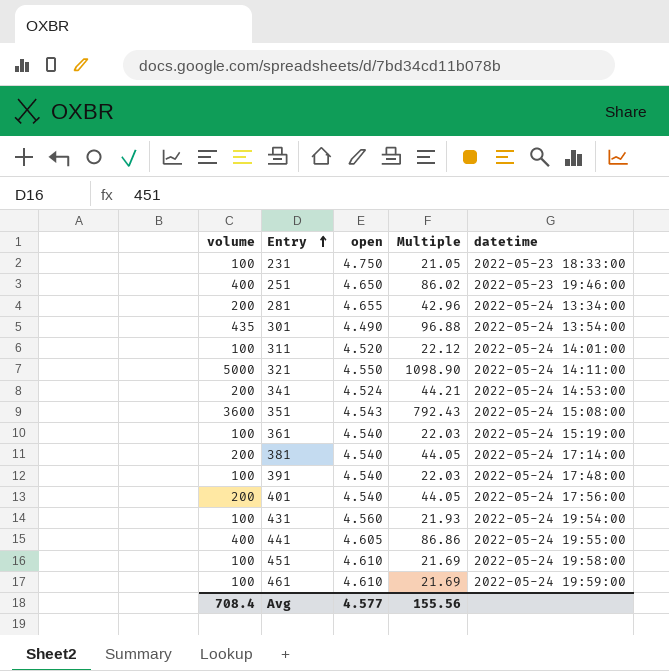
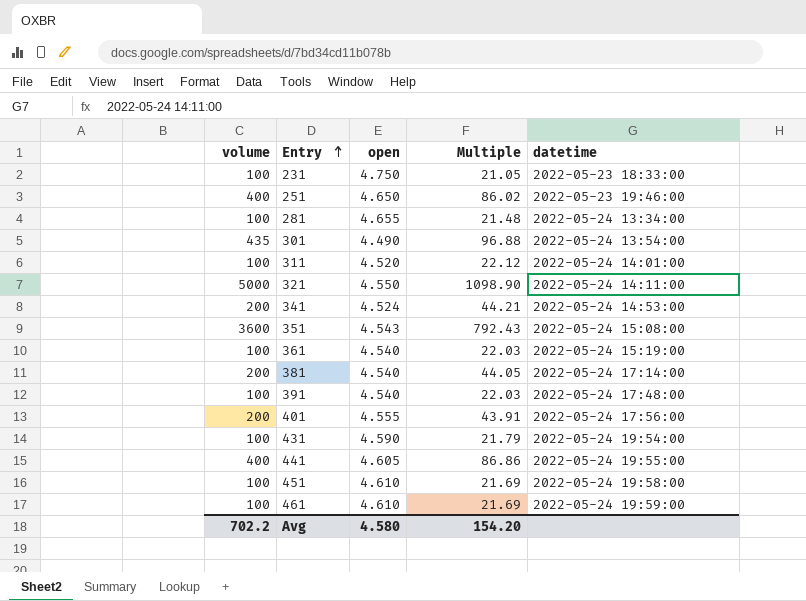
281 | volume: 200 -> 100
281 | Multiple: 42.96 -> 21.48
401 | open: 4.540 -> 4.555
401 | Multiple: 44.05 -> 43.91
431 | open: 4.560 -> 4.590
431 | Multiple: 21.93 -> 21.79
Avg | volume: 708.4 -> 702.2
Avg | open: 4.577 -> 4.580
Avg | Multiple: 155.56 -> 154.20

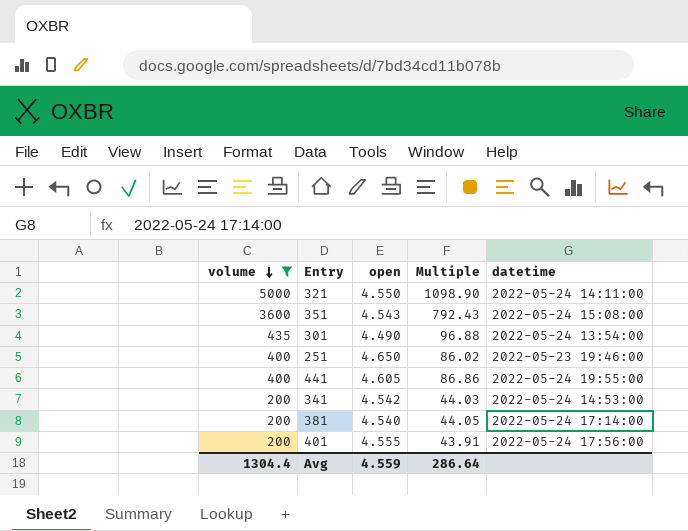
filter: none -> volume != 100
row order: Entry ascending -> volume descending
341 | open: 4.524 -> 4.542
341 | Multiple: 44.21 -> 44.03
Avg | volume: 702.2 -> 1304.4
Avg | open: 4.580 -> 4.559
Avg | Multiple: 154.20 -> 286.64

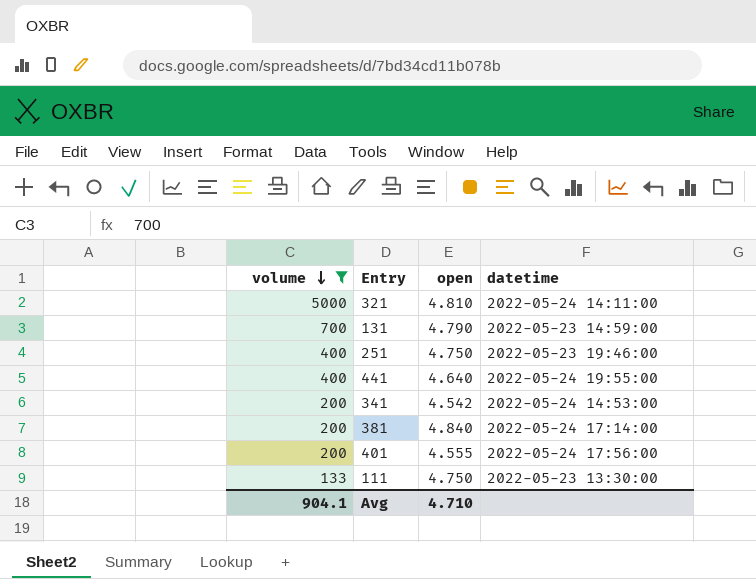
column Multiple | formula: [volume] / [open] -> none
row 351: 3600 | 4.543 | 792.43 | 2022-05-24 15:08:00 -> none
row 301: 435 | 4.490 | 96.88 | 2022-05-24 13:54:00 -> none
321 | open: 4.550 -> 4.810
row 131: none -> 700 | 4.790 | 2022-05-23 14:59:00
251 | open: 4.650 -> 4.750
441 | open: 4.605 -> 4.640
381 | open: 4.540 -> 4.840
row 111: none -> 133 | 4.750 | 2022-05-23 13:30:00
Avg | volume: 1304.4 -> 904.1
Avg | open: 4.559 -> 4.710

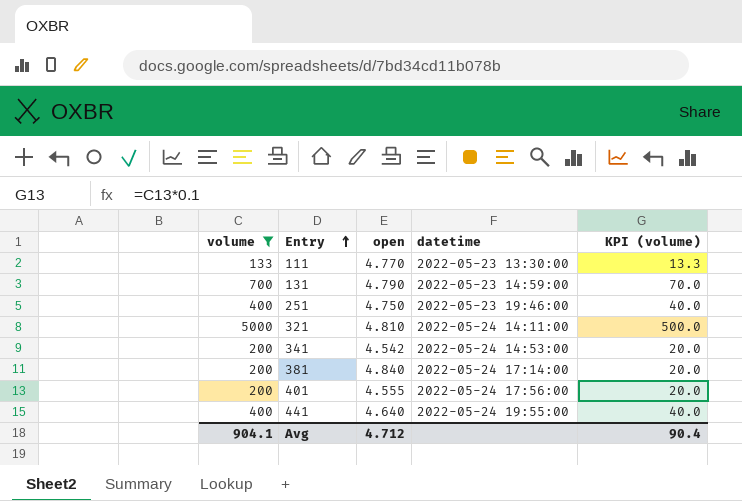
row order: volume descending -> Entry ascending
column KPI (volume) | formula: none -> [volume] * 0.1
111 | open: 4.750 -> 4.770
Avg | open: 4.710 -> 4.712

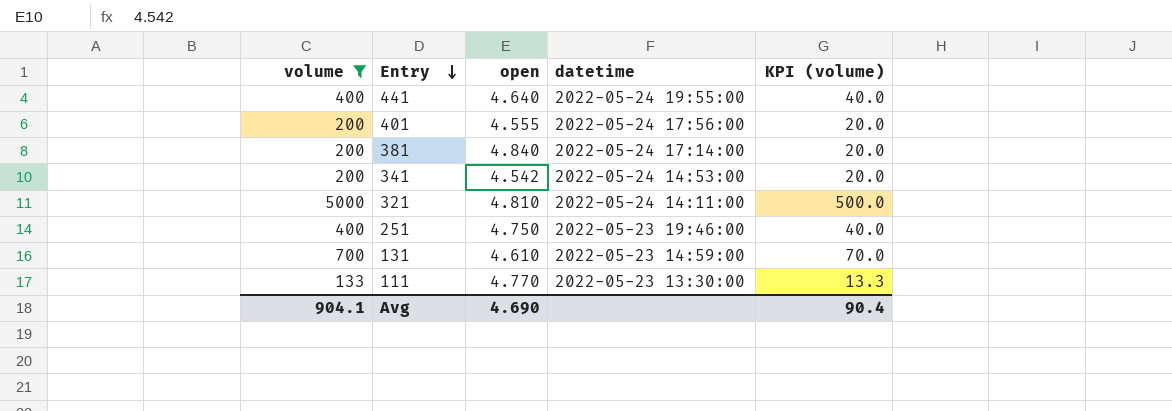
row order: Entry ascending -> Entry descending
131 | open: 4.790 -> 4.610
Avg | open: 4.712 -> 4.690

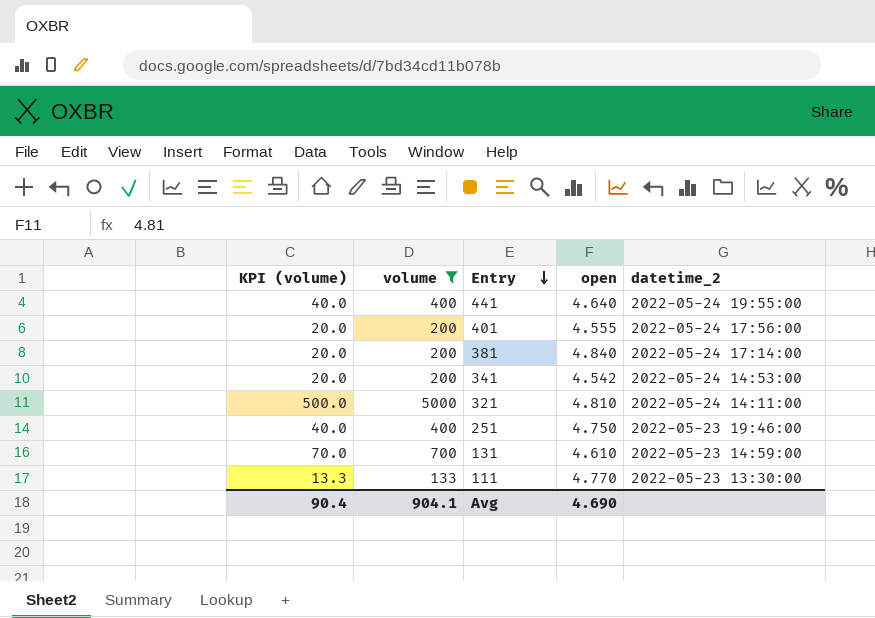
column KPI (volume) | position: 5 -> 1
column name: datetime -> datetime_2

